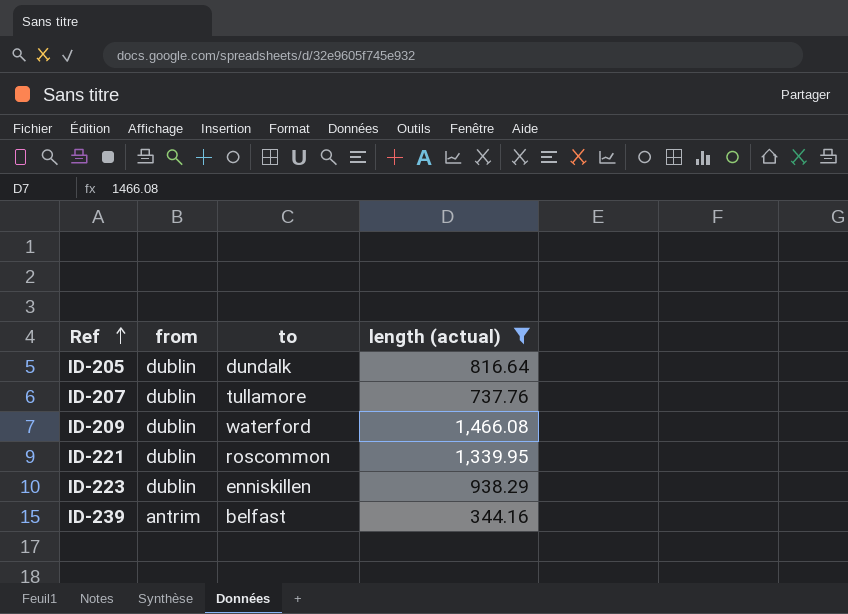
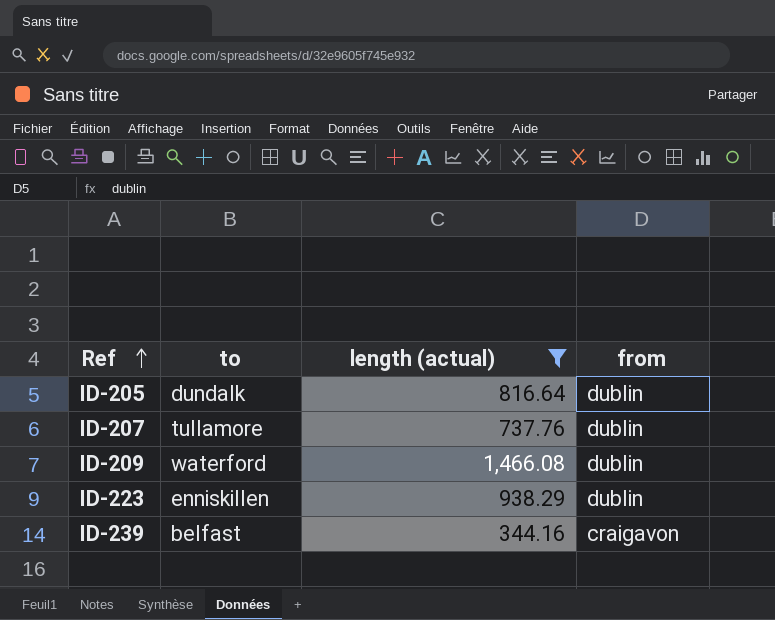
column from | position: 2 -> 4
row ID-221: dublin | roscommon | 1,339.95 -> none
ID-239 | from: antrim -> craigavon

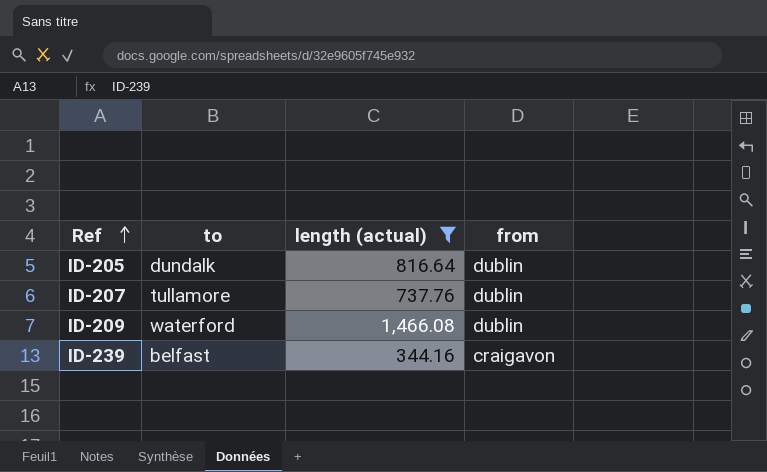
row ID-223: enniskillen | 938.29 | dublin -> none

